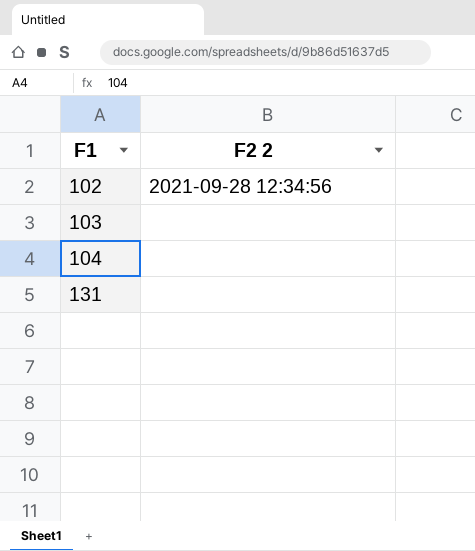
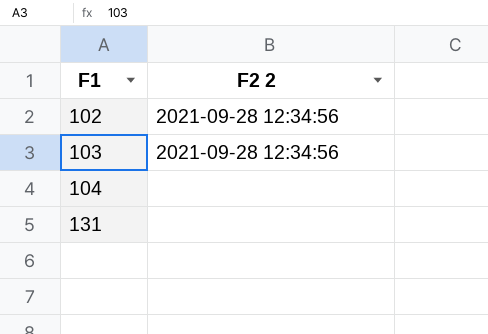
103 | F2 2: none -> 2021-09-28 12:34:56

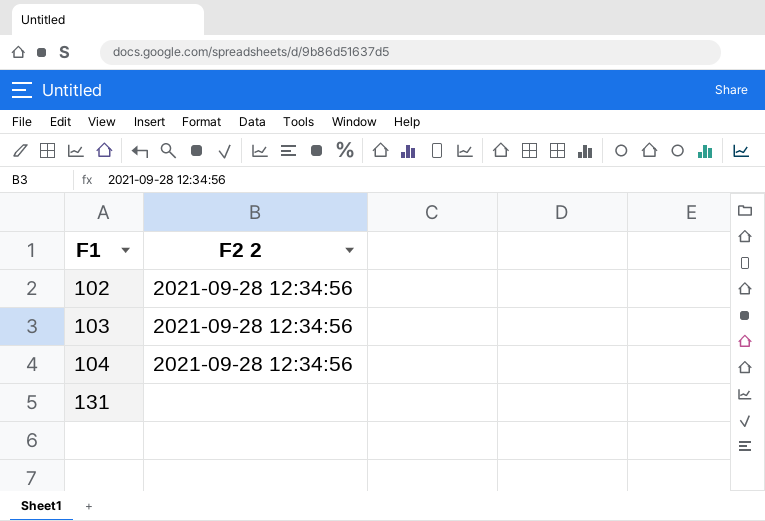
104 | F2 2: none -> 2021-09-28 12:34:56

